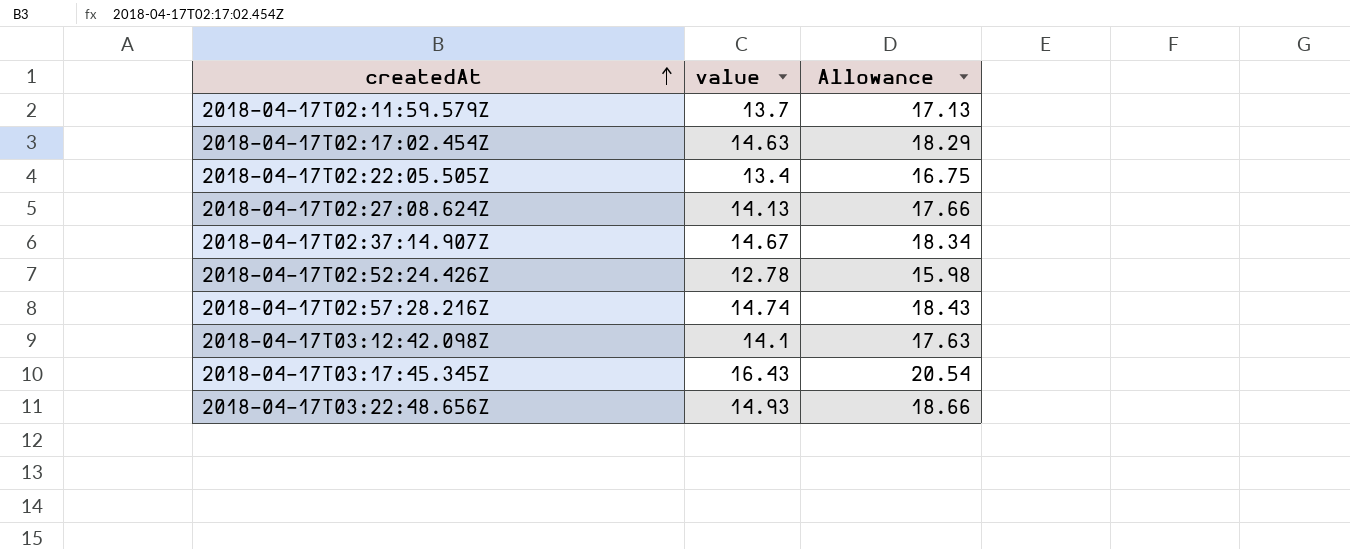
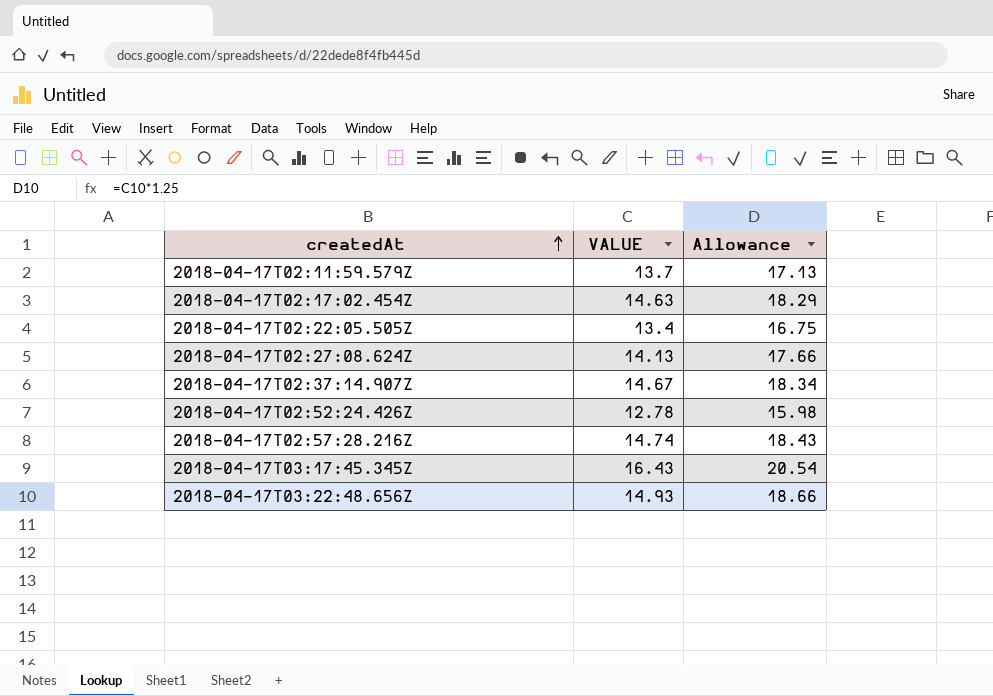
column name: value -> VALUE
row 2018-04-17T03:12:42.098Z: 14.1 | 17.63 -> none

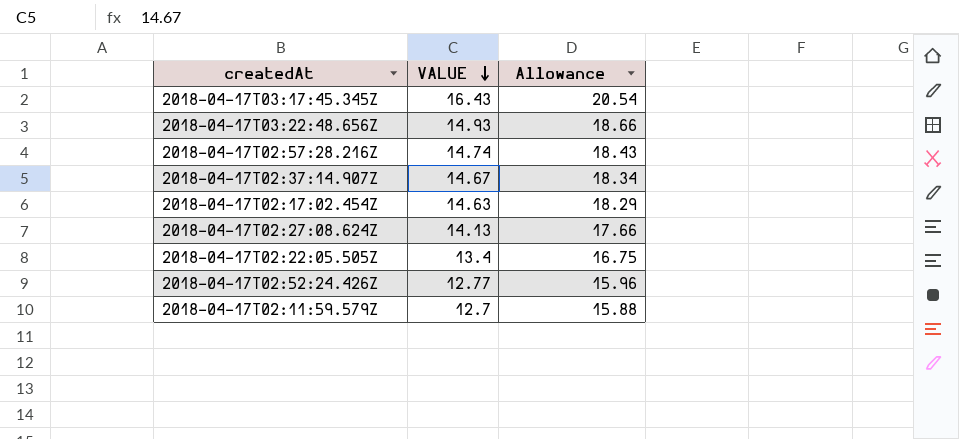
row order: createdAt ascending -> VALUE descending
2018-04-17T02:52:24.426Z | VALUE: 12.78 -> 12.77
2018-04-17T02:52:24.426Z | Allowance: 15.98 -> 15.96
2018-04-17T02:11:59.579Z | VALUE: 13.7 -> 12.7
2018-04-17T02:11:59.579Z | Allowance: 17.13 -> 15.88

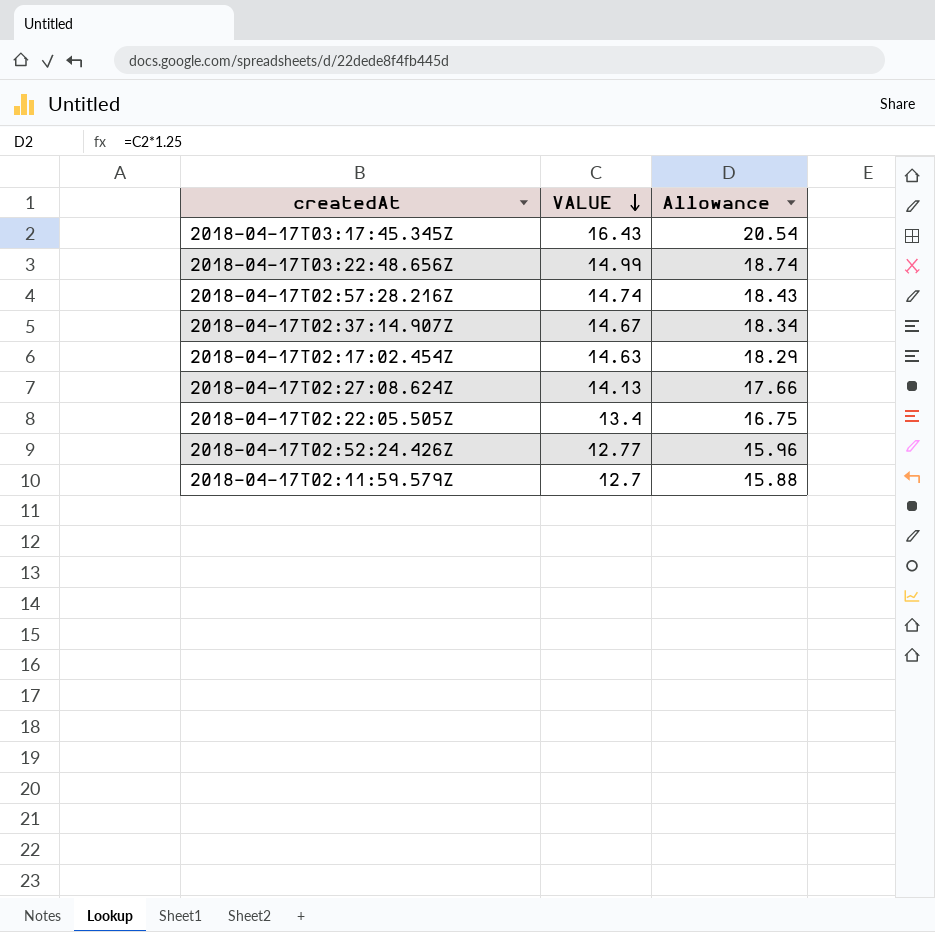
2018-04-17T03:22:48.656Z | VALUE: 14.93 -> 14.99
2018-04-17T03:22:48.656Z | Allowance: 18.66 -> 18.74

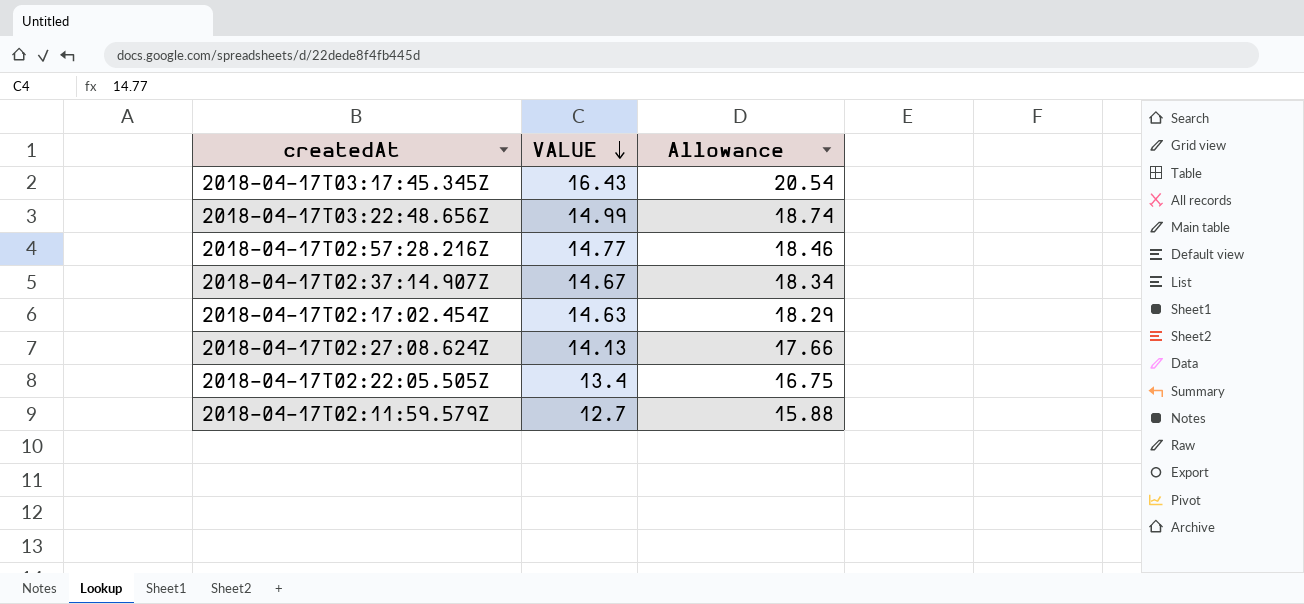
row 2018-04-17T02:52:24.426Z: 12.77 | 15.96 -> none
2018-04-17T02:57:28.216Z | VALUE: 14.74 -> 14.77
2018-04-17T02:57:28.216Z | Allowance: 18.43 -> 18.46

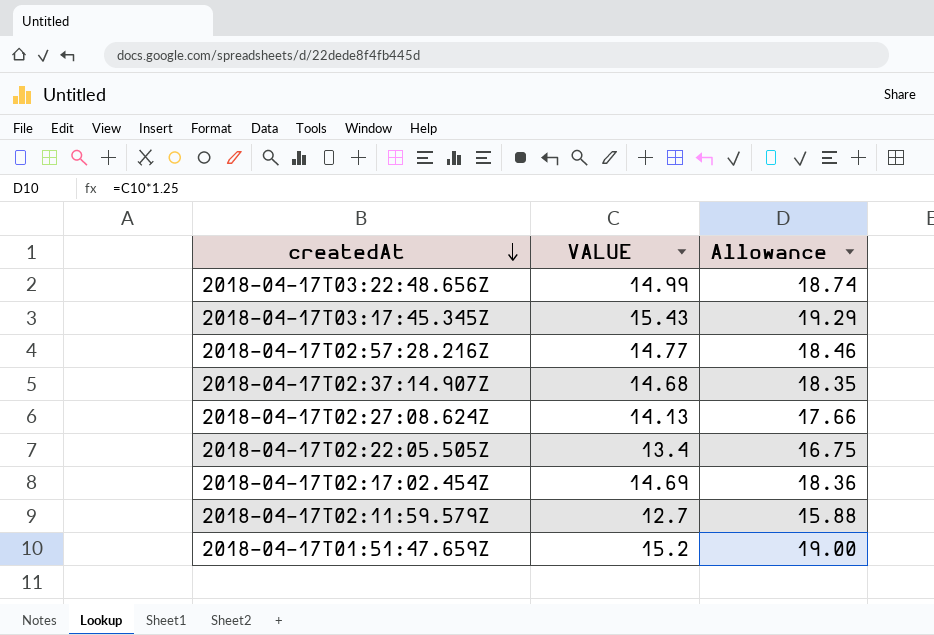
row order: VALUE descending -> createdAt descending
2018-04-17T03:17:45.345Z | VALUE: 16.43 -> 15.43
2018-04-17T03:17:45.345Z | Allowance: 20.54 -> 19.29
2018-04-17T02:37:14.907Z | VALUE: 14.67 -> 14.68
2018-04-17T02:37:14.907Z | Allowance: 18.34 -> 18.35
2018-04-17T02:17:02.454Z | VALUE: 14.63 -> 14.69
2018-04-17T02:17:02.454Z | Allowance: 18.29 -> 18.36
row 2018-04-17T01:51:47.659Z: none -> 15.2 | 19.00

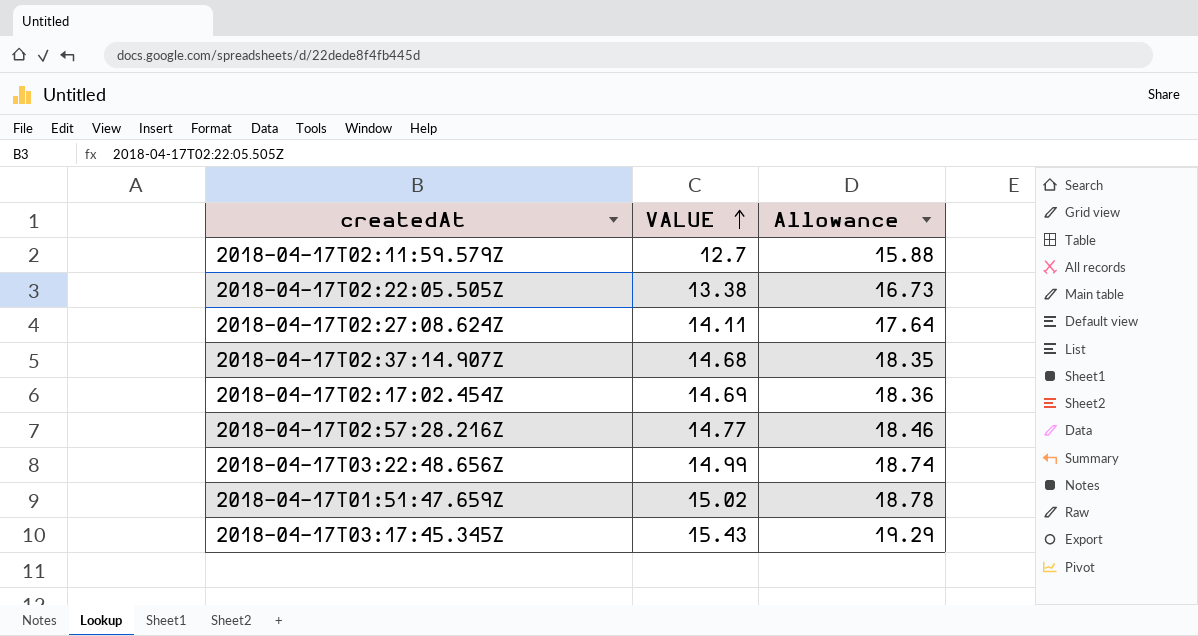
row order: createdAt descending -> VALUE ascending
2018-04-17T02:22:05.505Z | VALUE: 13.4 -> 13.38
2018-04-17T02:22:05.505Z | Allowance: 16.75 -> 16.73
2018-04-17T02:27:08.624Z | VALUE: 14.13 -> 14.11
2018-04-17T02:27:08.624Z | Allowance: 17.66 -> 17.64
2018-04-17T01:51:47.659Z | VALUE: 15.2 -> 15.02
2018-04-17T01:51:47.659Z | Allowance: 19.00 -> 18.78

